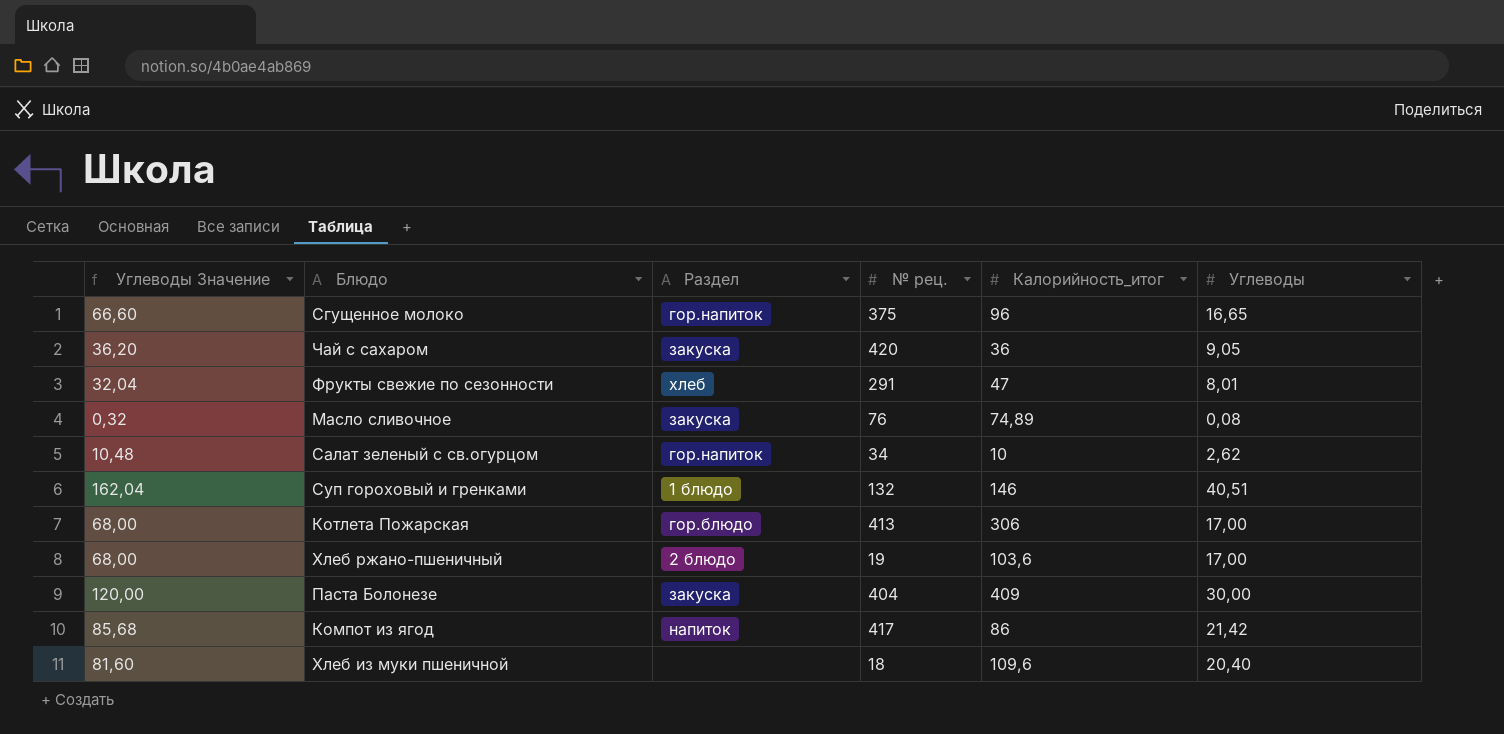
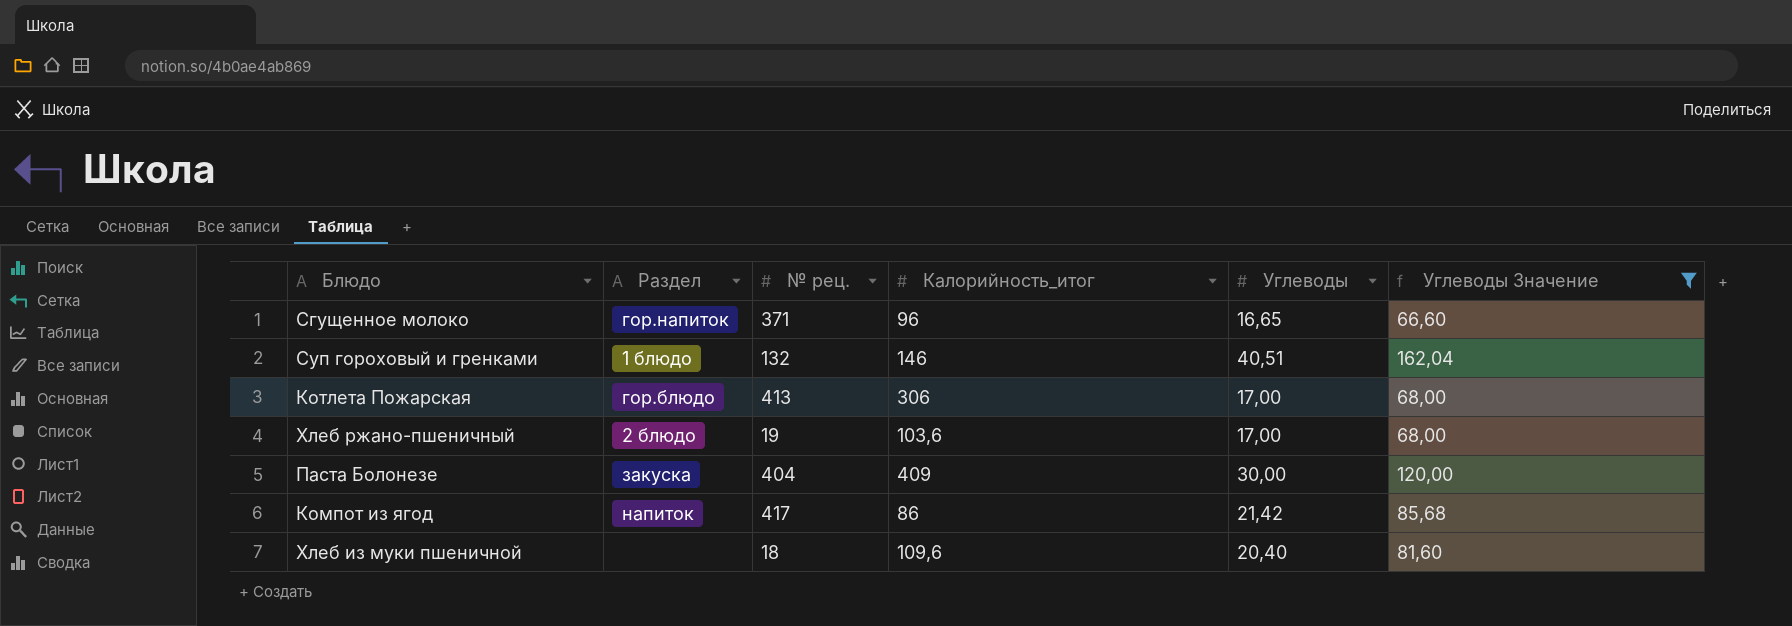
filter: none -> Углеводы Значение >= 66,60
column Углеводы Значение | position: 1 -> 6
Сгущенное молоко | № рец.: 375 -> 371

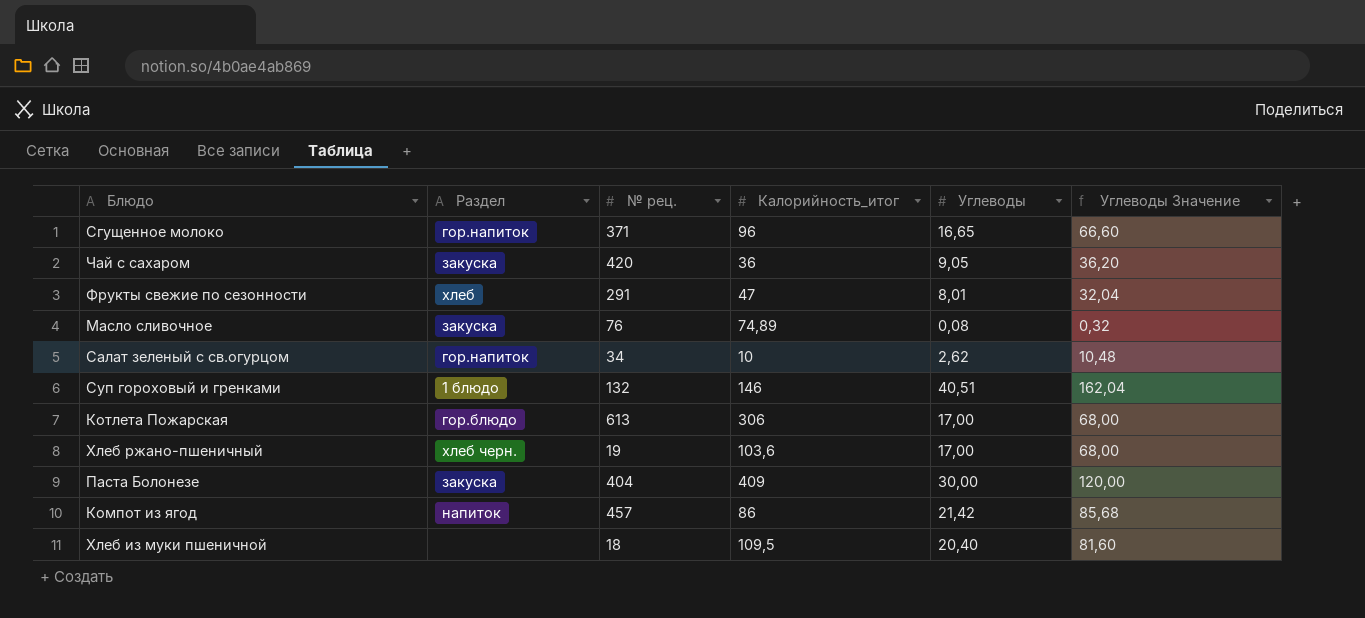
filter: Углеводы Значение >= 66,60 -> none
Котлета Пожарская | № рец.: 413 -> 613
Хлеб ржано-пшеничный | Раздел: 2 блюдо -> хлеб черн.
Компот из ягод | № рец.: 417 -> 457
Хлеб из муки пшеничной | Калорийность_итог: 109,6 -> 109,5

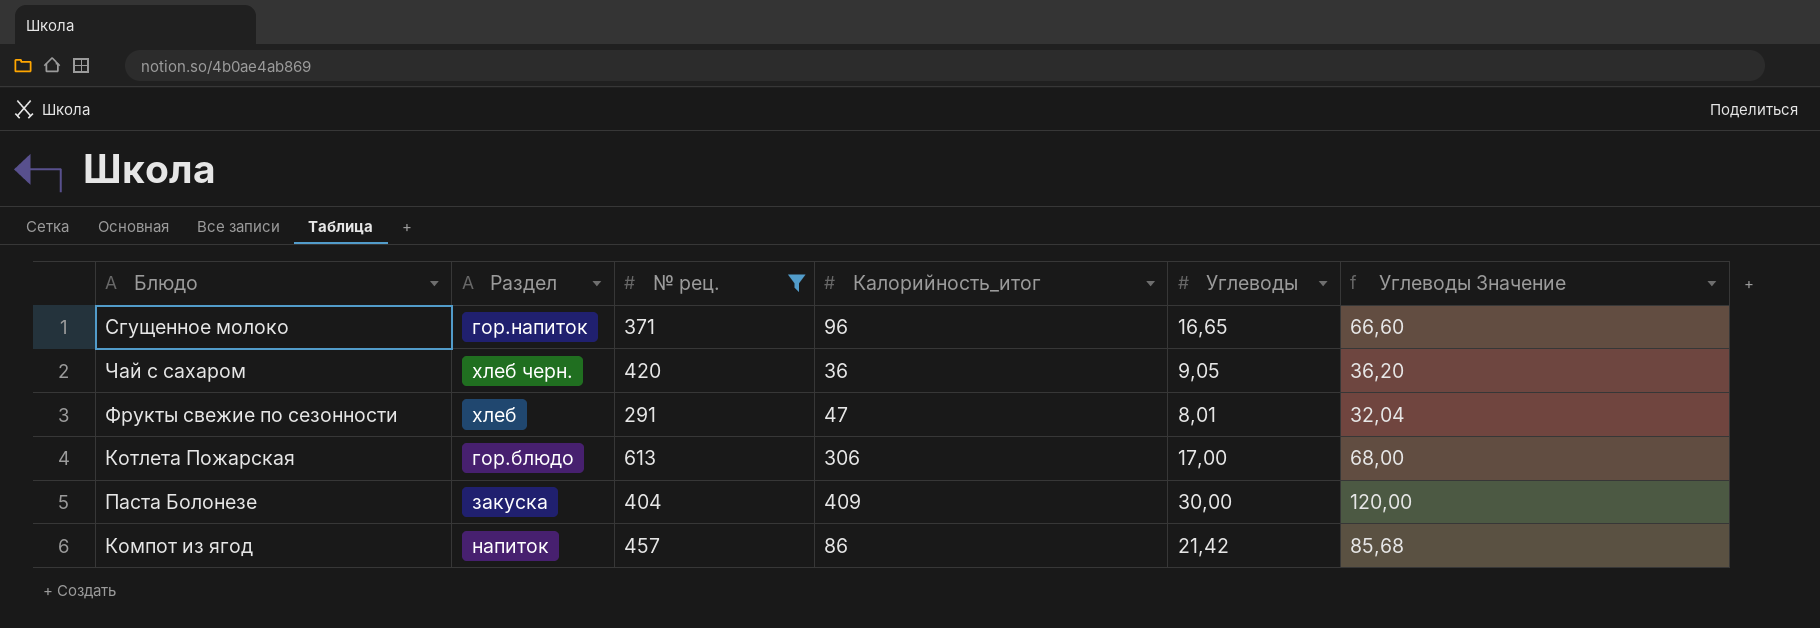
filter: none -> № рец. >= 291
Чай с сахаром | Раздел: закуска -> хлеб черн.

